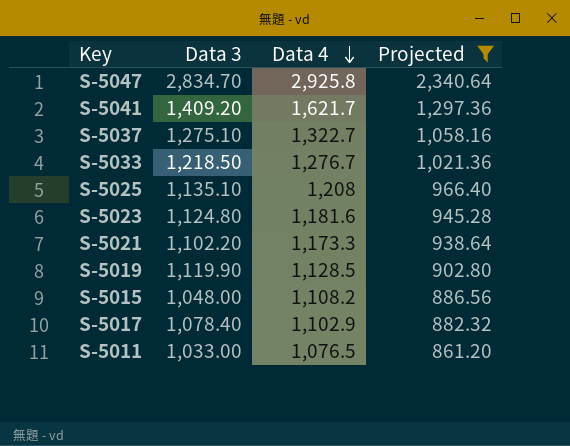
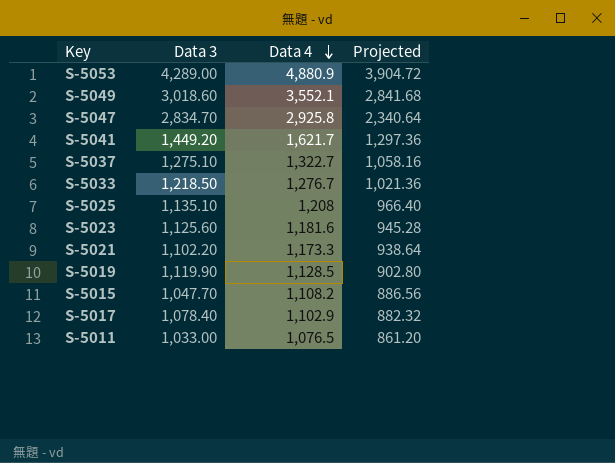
filter: Projected <= 2,340.64 -> none
S-5041 | Data 3: 1,409.20 -> 1,449.20
S-5023 | Data 3: 1,124.80 -> 1,125.60
S-5015 | Data 3: 1,048.00 -> 1,047.70

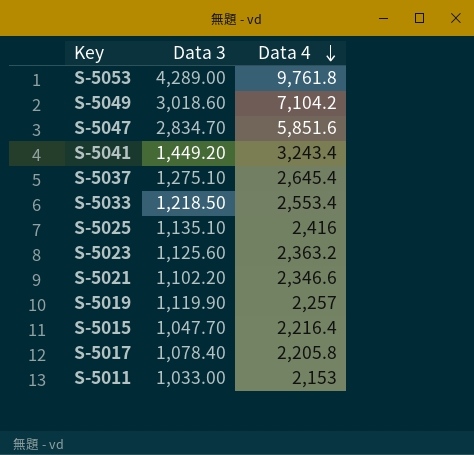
column Projected | formula: [Data 4] * 0.8 -> none
S-5053 | Data 4: 4,880.9 -> 9,761.8
S-5049 | Data 4: 3,552.1 -> 7,104.2
S-5047 | Data 4: 2,925.8 -> 5,851.6
S-5041 | Data 4: 1,621.7 -> 3,243.4
S-5037 | Data 4: 1,322.7 -> 2,645.4
S-5033 | Data 4: 1,276.7 -> 2,553.4
S-5025 | Data 4: 1,208 -> 2,416
S-5023 | Data 4: 1,181.6 -> 2,363.2
S-5021 | Data 4: 1,173.3 -> 2,346.6
S-5019 | Data 4: 1,128.5 -> 2,257
S-5015 | Data 4: 1,108.2 -> 2,216.4
S-5017 | Data 4: 1,102.9 -> 2,205.8
S-5011 | Data 4: 1,076.5 -> 2,153

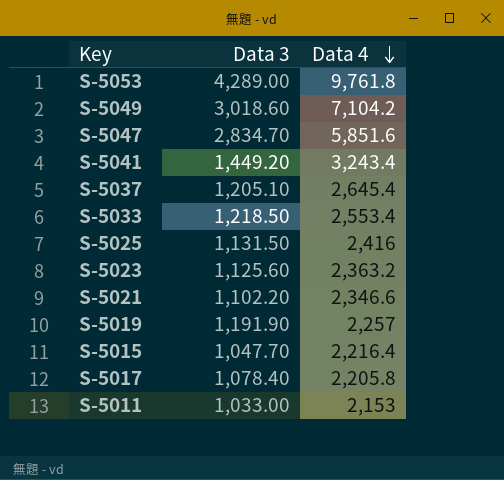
S-5037 | Data 3: 1,275.10 -> 1,205.10
S-5025 | Data 3: 1,135.10 -> 1,131.50
S-5019 | Data 3: 1,119.90 -> 1,191.90

